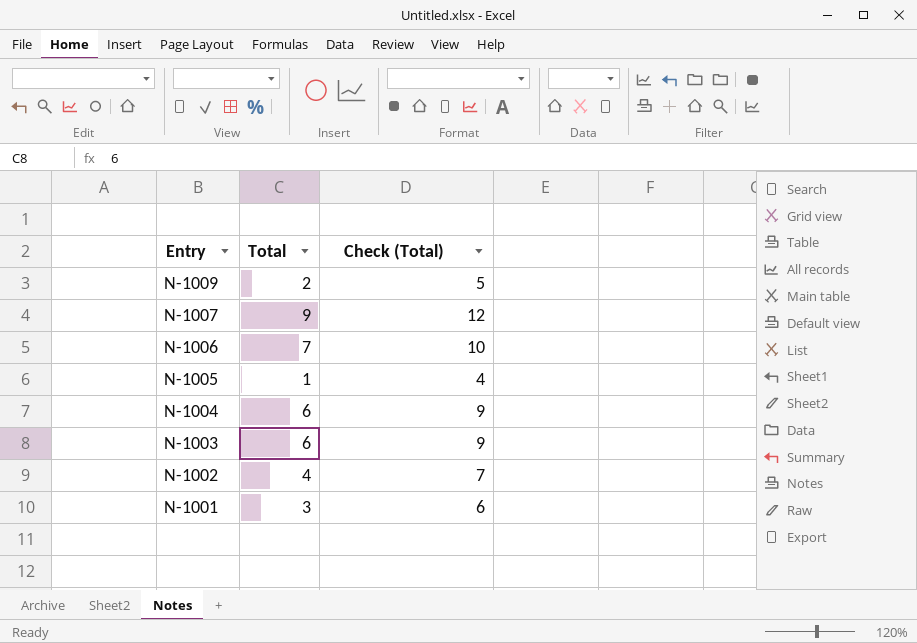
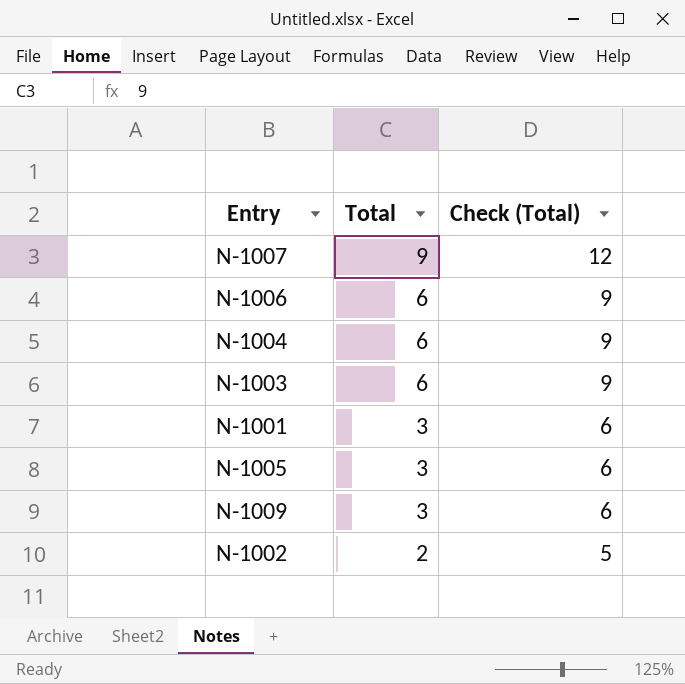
row order: Entry descending -> Total descending
N-1006 | Total: 7 -> 6
N-1006 | Check (Total): 10 -> 9
N-1005 | Total: 1 -> 3
N-1005 | Check (Total): 4 -> 6
N-1009 | Total: 2 -> 3
N-1009 | Check (Total): 5 -> 6
N-1002 | Total: 4 -> 2
N-1002 | Check (Total): 7 -> 5

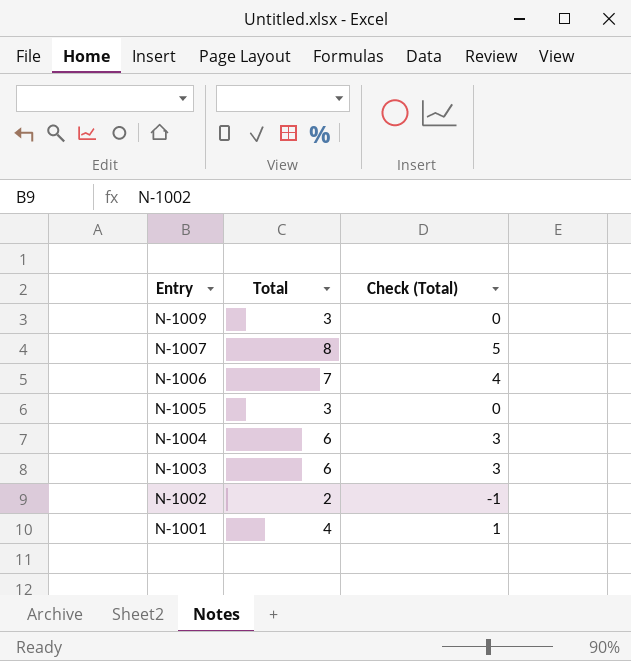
row order: Total descending -> Entry descending
column Check (Total) | formula: [Total] + 3 -> [Total] - 3
N-1007 | Total: 9 -> 8
N-1006 | Total: 6 -> 7
N-1001 | Total: 3 -> 4

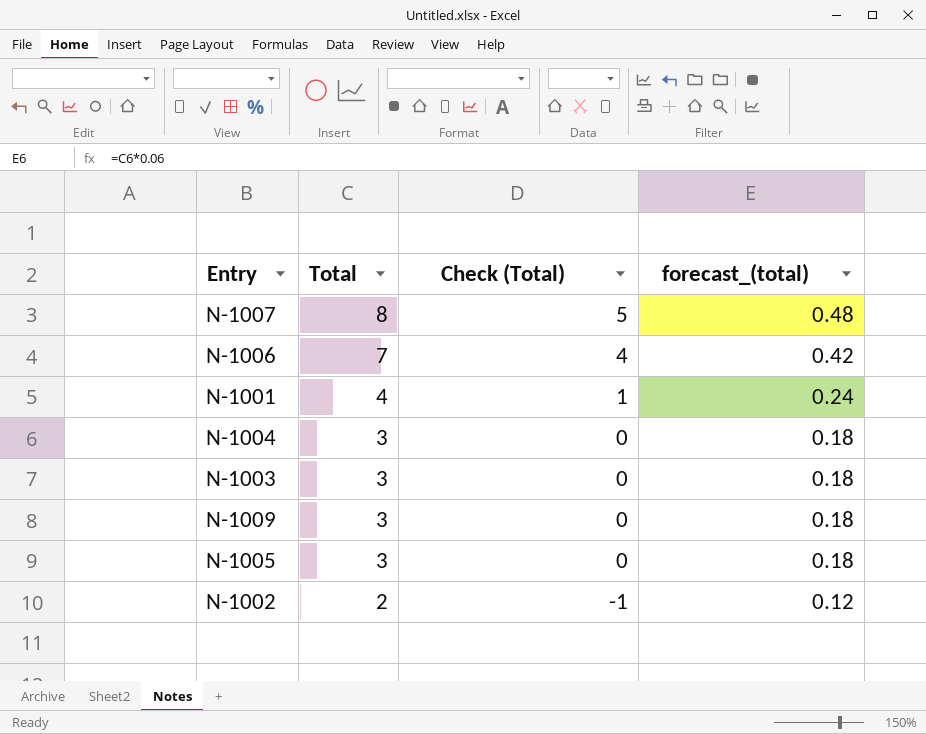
row order: Entry descending -> Total descending
column forecast_(total) | formula: none -> [Total] * 0.06
N-1004 | Total: 6 -> 3
N-1004 | Check (Total): 3 -> 0
N-1003 | Total: 6 -> 3
N-1003 | Check (Total): 3 -> 0

